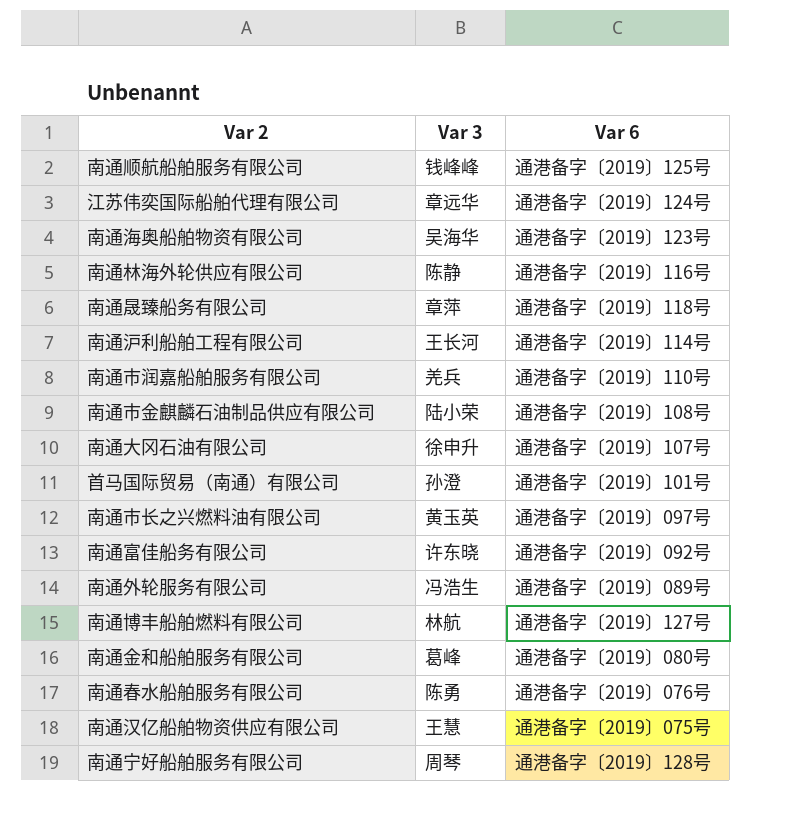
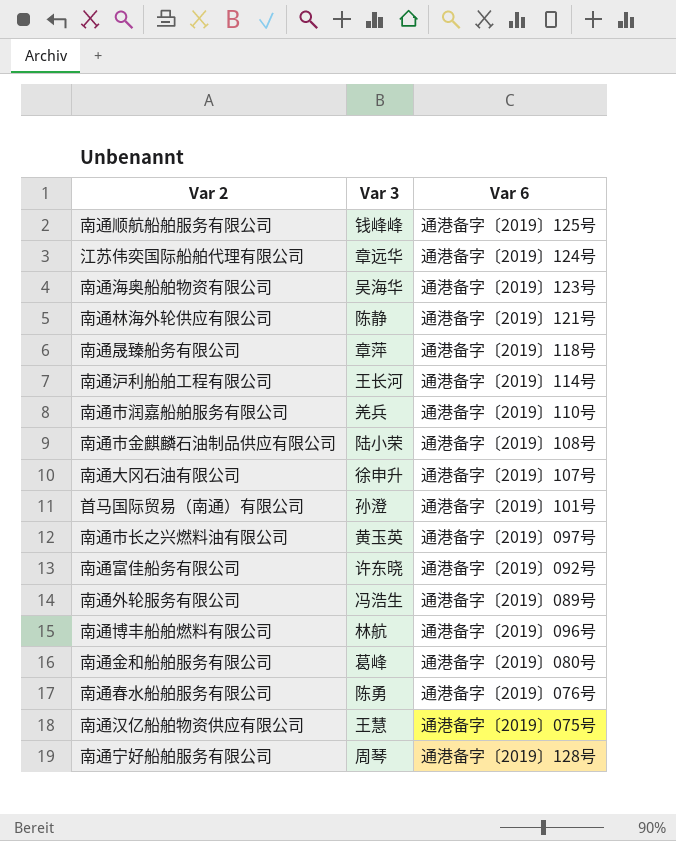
南通林海外轮供应有限公司 | Var 6: 通港备字〔2019〕116号 -> 通港备字〔2019〕121号
南通博丰船舶燃料有限公司 | Var 6: 通港备字〔2019〕127号 -> 通港备字〔2019〕096号

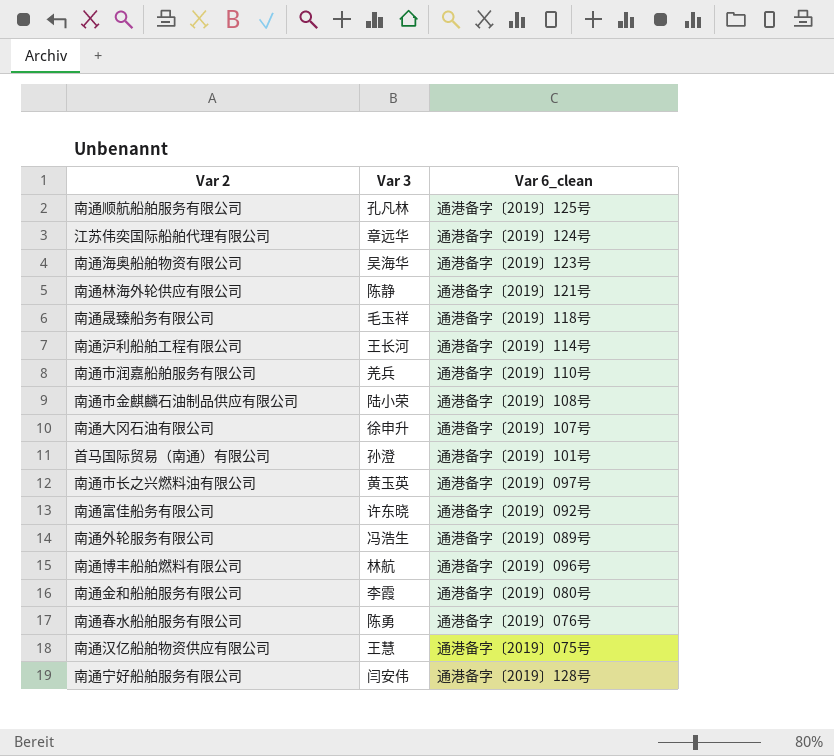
column name: Var 6 -> Var 6_clean
南通顺航船舶服务有限公司 | Var 3: 钱峰峰 -> 孔凡林
南通晟臻船务有限公司 | Var 3: 章萍 -> 毛玉祥
南通金和船舶服务有限公司 | Var 3: 葛峰 -> 李霞
南通宁好船舶服务有限公司 | Var 3: 周琴 -> 闫安伟

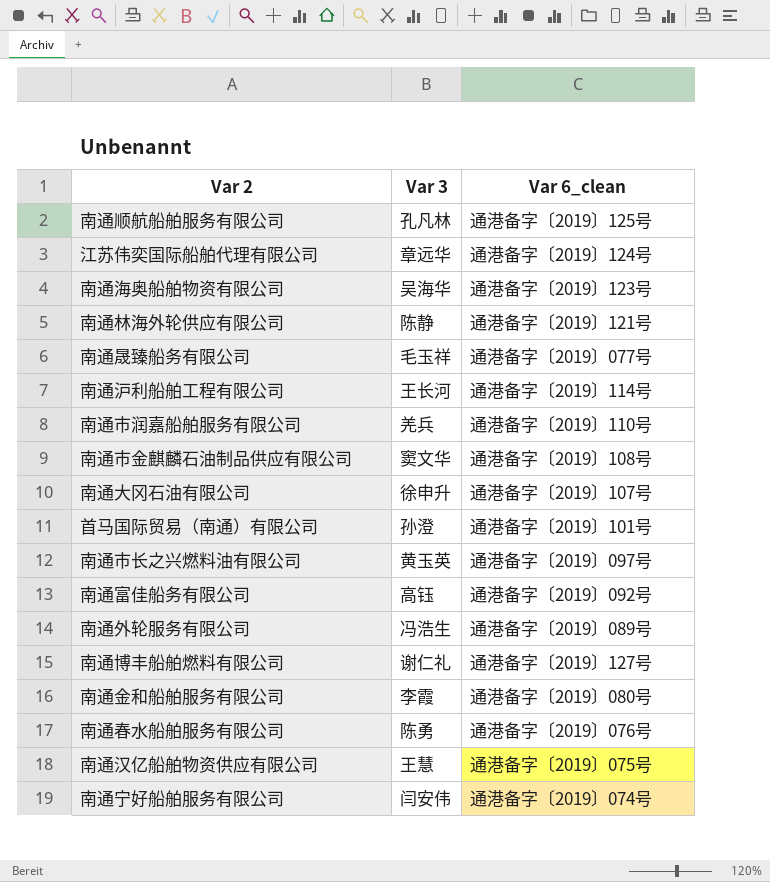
南通晟臻船务有限公司 | Var 6_clean: 通港备字〔2019〕118号 -> 通港备字〔2019〕077号
南通市金麒麟石油制品供应有限公司 | Var 3: 陆小荣 -> 窦文华
南通富佳船务有限公司 | Var 3: 许东晓 -> 高钰
南通博丰船舶燃料有限公司 | Var 3: 林航 -> 谢仁礼
南通博丰船舶燃料有限公司 | Var 6_clean: 通港备字〔2019〕096号 -> 通港备字〔2019〕127号
南通宁好船舶服务有限公司 | Var 6_clean: 通港备字〔2019〕128号 -> 通港备字〔2019〕074号

